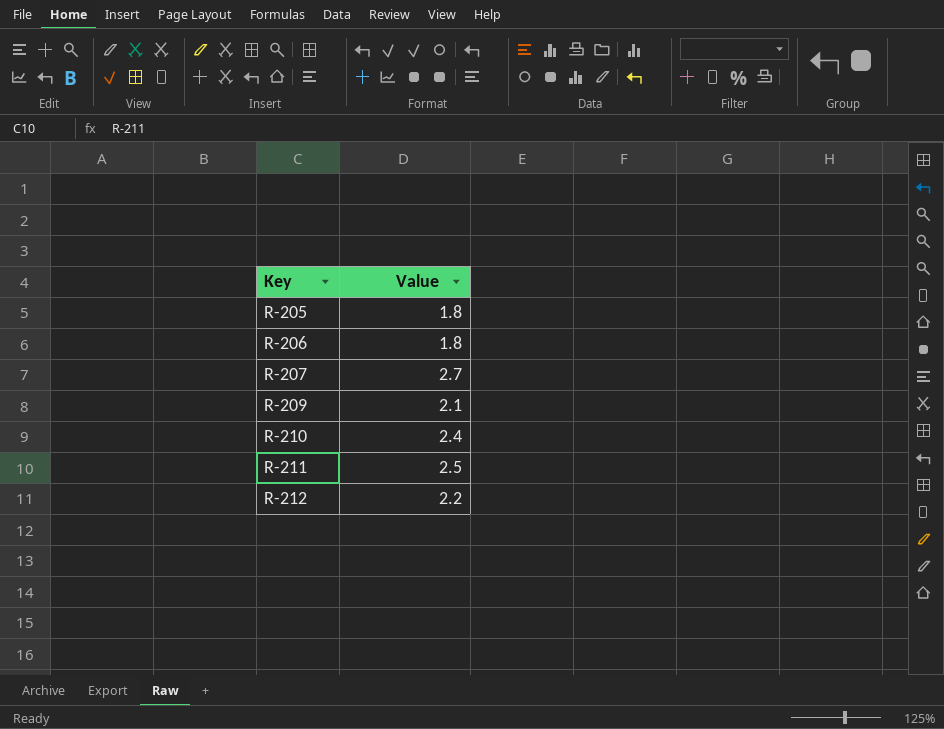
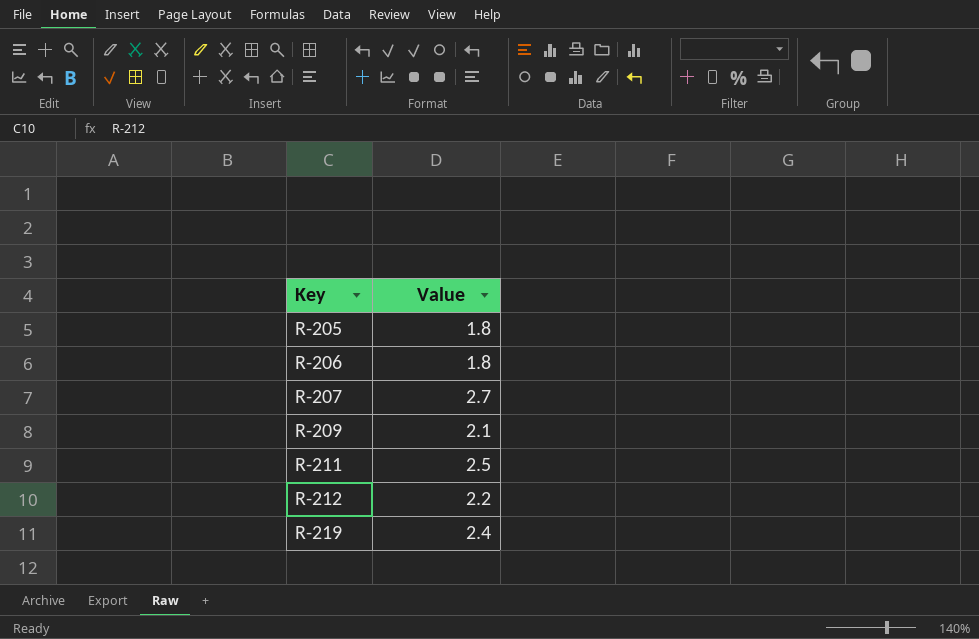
row R-210: 2.4 -> none
row R-219: none -> 2.4

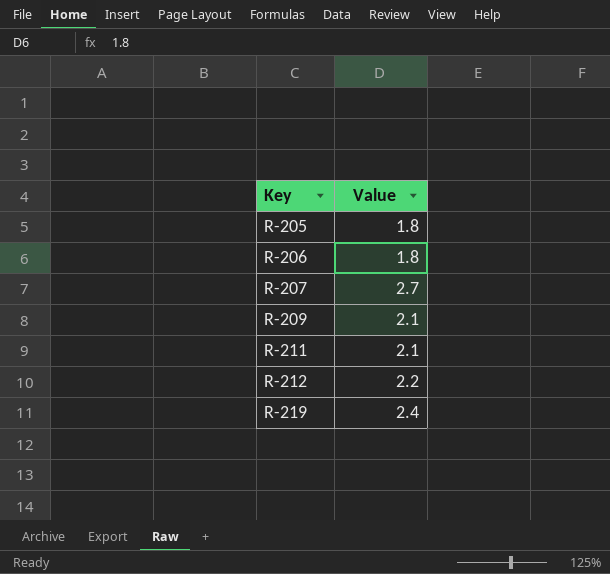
R-211 | Value: 2.5 -> 2.1

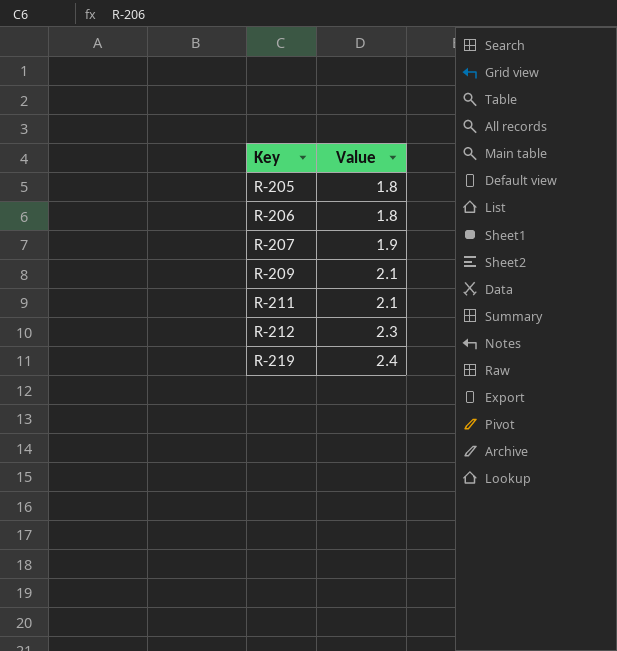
R-207 | Value: 2.7 -> 1.9
R-212 | Value: 2.2 -> 2.3

